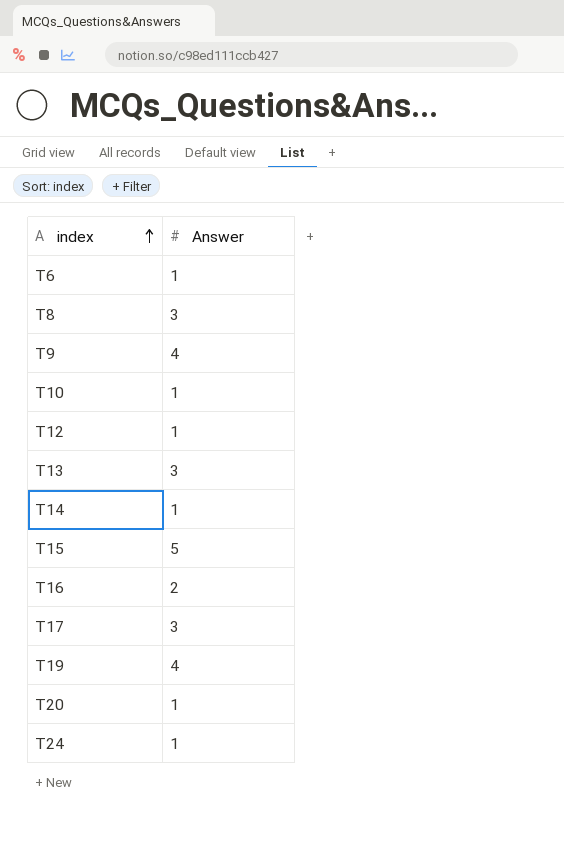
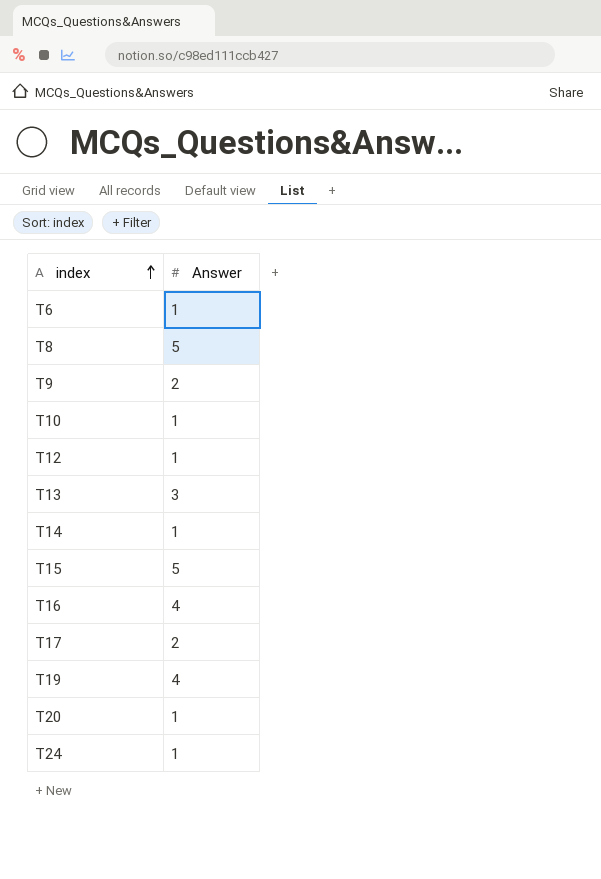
T8 | Answer: 3 -> 5
T9 | Answer: 4 -> 2
T16 | Answer: 2 -> 4
T17 | Answer: 3 -> 2

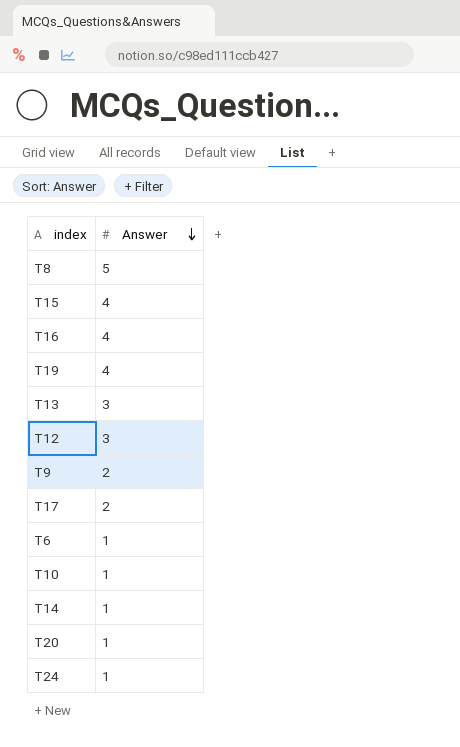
row order: index ascending -> Answer descending
T15 | Answer: 5 -> 4
T12 | Answer: 1 -> 3

